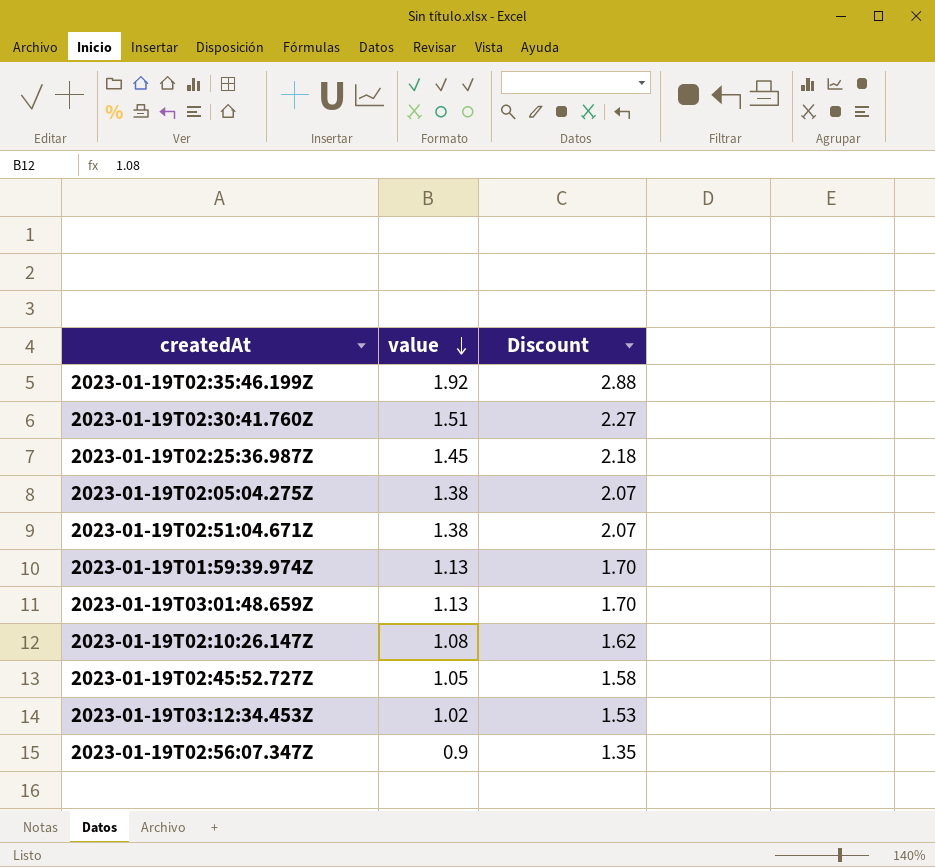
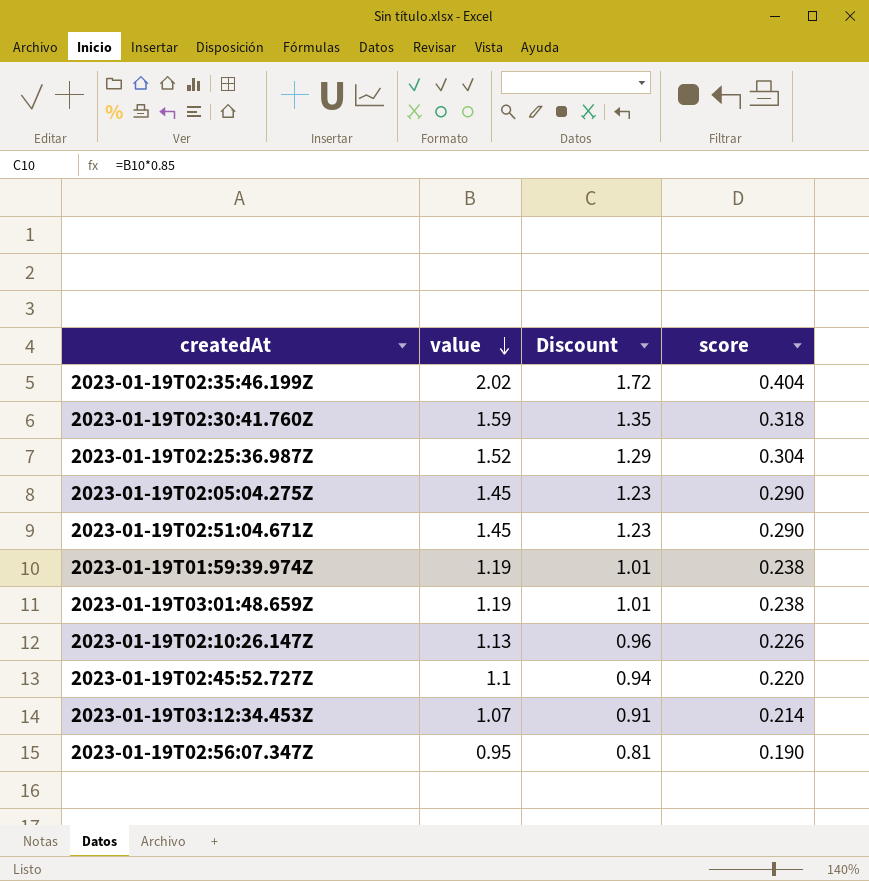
column Discount | formula: [value] * 1.5 -> [value] * 0.85
column score | formula: none -> [value] * 0.2
2023-01-19T02:35:46.199Z | value: 1.92 -> 2.02
2023-01-19T02:30:41.760Z | value: 1.51 -> 1.59
2023-01-19T02:25:36.987Z | value: 1.45 -> 1.52
2023-01-19T02:05:04.275Z | value: 1.38 -> 1.45
2023-01-19T02:51:04.671Z | value: 1.38 -> 1.45
2023-01-19T01:59:39.974Z | value: 1.13 -> 1.19
2023-01-19T03:01:48.659Z | value: 1.13 -> 1.19
2023-01-19T02:10:26.147Z | value: 1.08 -> 1.13
2023-01-19T02:45:52.727Z | value: 1.05 -> 1.1
2023-01-19T03:12:34.453Z | value: 1.02 -> 1.07
2023-01-19T02:56:07.347Z | value: 0.9 -> 0.95

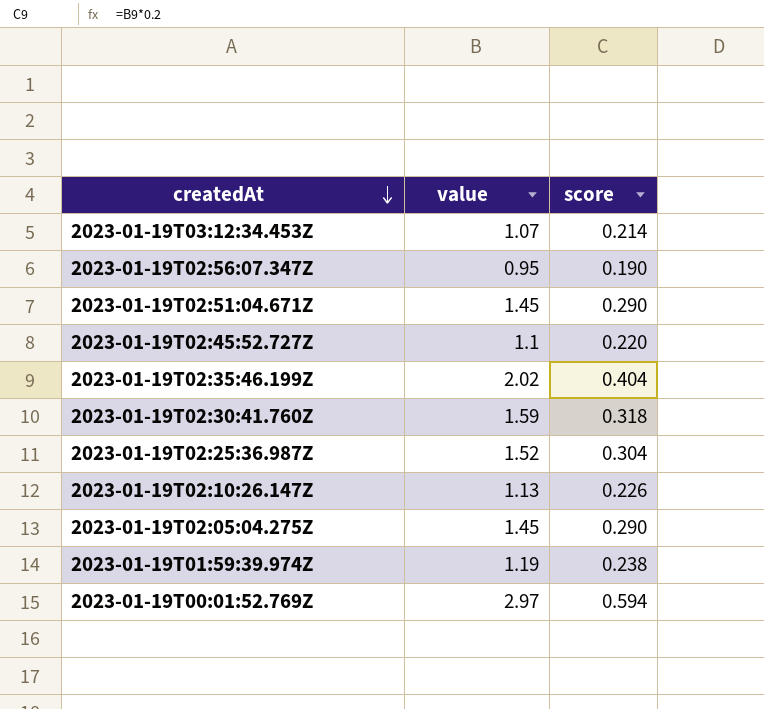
row order: value descending -> createdAt descending
column Discount | formula: [value] * 0.85 -> none
row 2023-01-19T03:01:48.659Z: 1.19 | 1.01 | 0.238 -> none
row 2023-01-19T00:01:52.769Z: none -> 2.97 | 0.594

